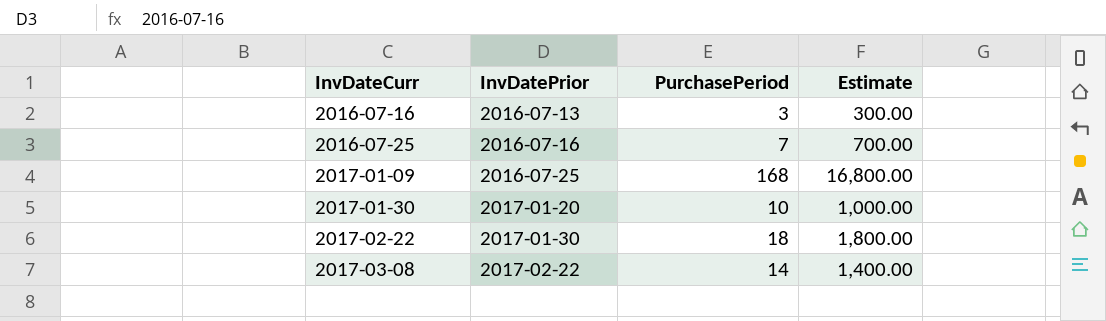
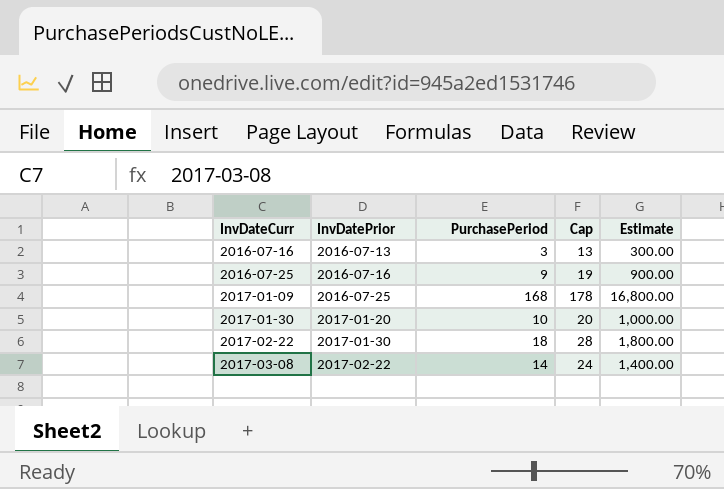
column Cap | formula: none -> [PurchasePeriod] + 10
2016-07-25 | PurchasePeriod: 7 -> 9
2016-07-25 | Estimate: 700.00 -> 900.00

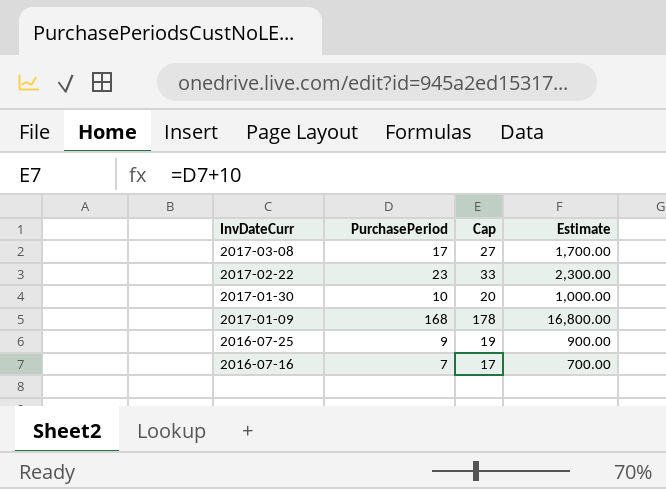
row order: InvDateCurr ascending -> InvDateCurr descending
column InvDatePrior | position: 2 -> none
2017-03-08 | PurchasePeriod: 14 -> 17
2017-03-08 | Cap: 24 -> 27
2017-03-08 | Estimate: 1,400.00 -> 1,700.00
2017-02-22 | PurchasePeriod: 18 -> 23
2017-02-22 | Cap: 28 -> 33
2017-02-22 | Estimate: 1,800.00 -> 2,300.00
2016-07-16 | PurchasePeriod: 3 -> 7
2016-07-16 | Cap: 13 -> 17
2016-07-16 | Estimate: 300.00 -> 700.00

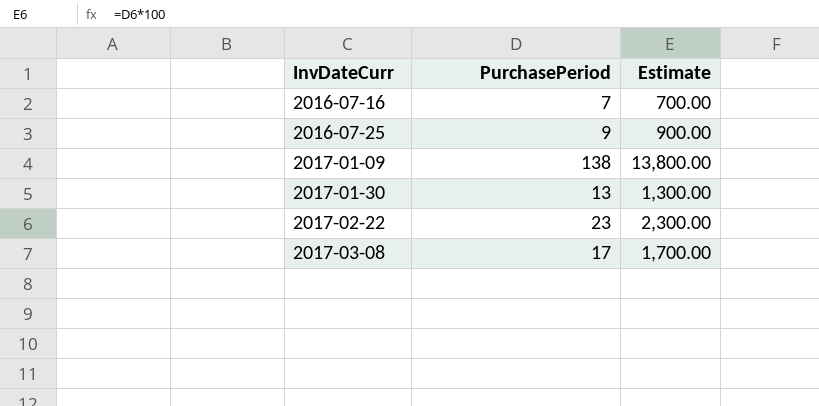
row order: InvDateCurr descending -> InvDateCurr ascending
column Cap | formula: [PurchasePeriod] + 10 -> none
2017-01-09 | PurchasePeriod: 168 -> 138
2017-01-09 | Estimate: 16,800.00 -> 13,800.00
2017-01-30 | PurchasePeriod: 10 -> 13
2017-01-30 | Estimate: 1,000.00 -> 1,300.00

